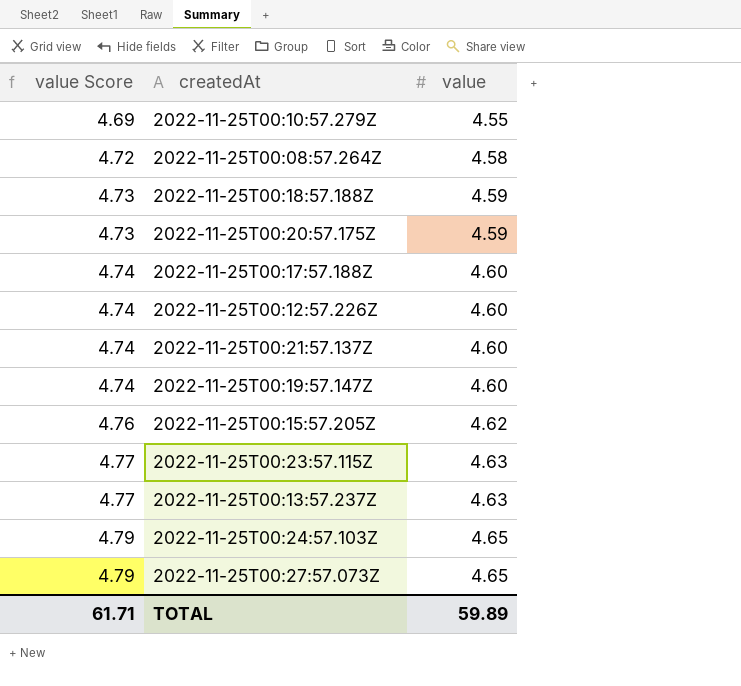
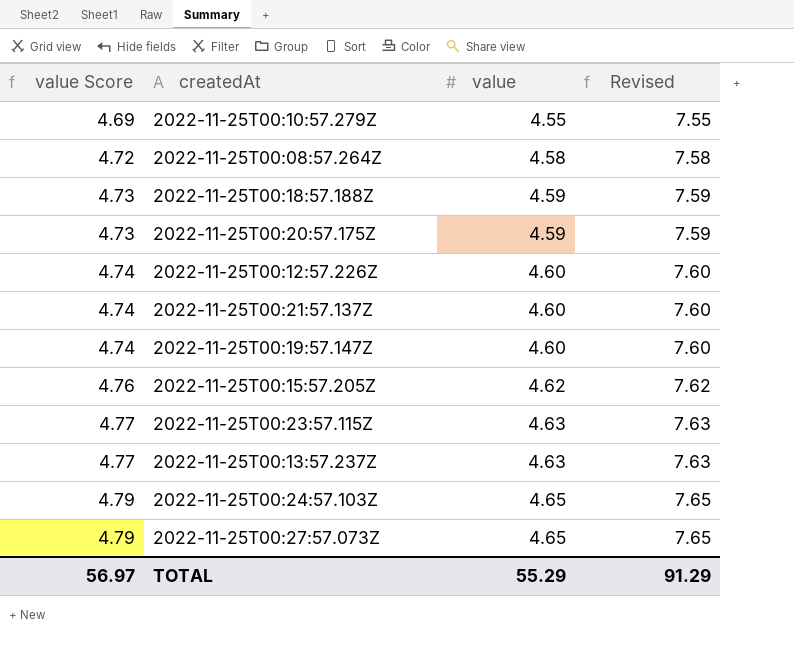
column Revised | formula: none -> [value] + 3
row 2022-11-25T00:17:57.188Z: 4.74 | 4.60 -> none
TOTAL | value Score: 61.71 -> 56.97
TOTAL | value: 59.89 -> 55.29

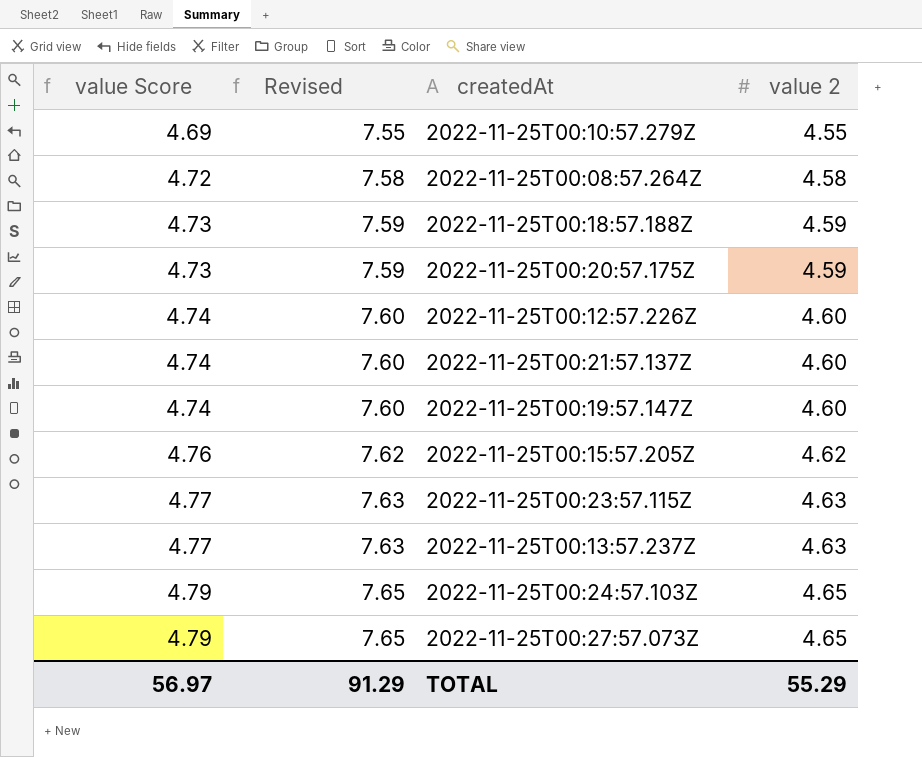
column Revised | position: 4 -> 2
column name: value -> value 2

